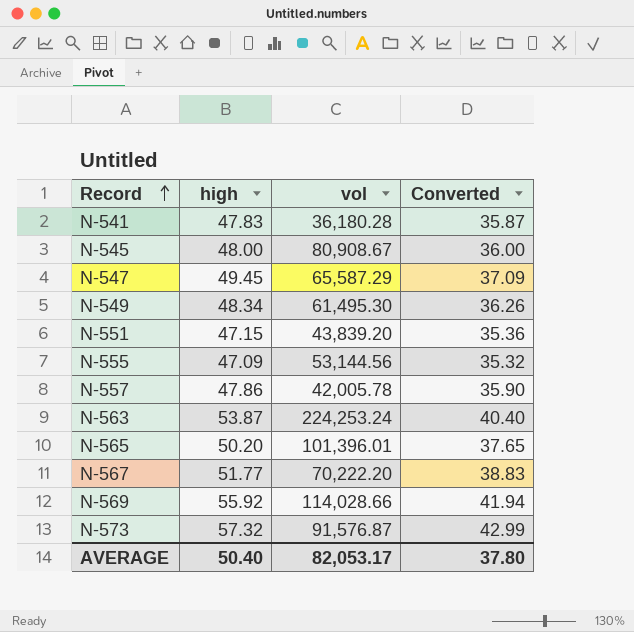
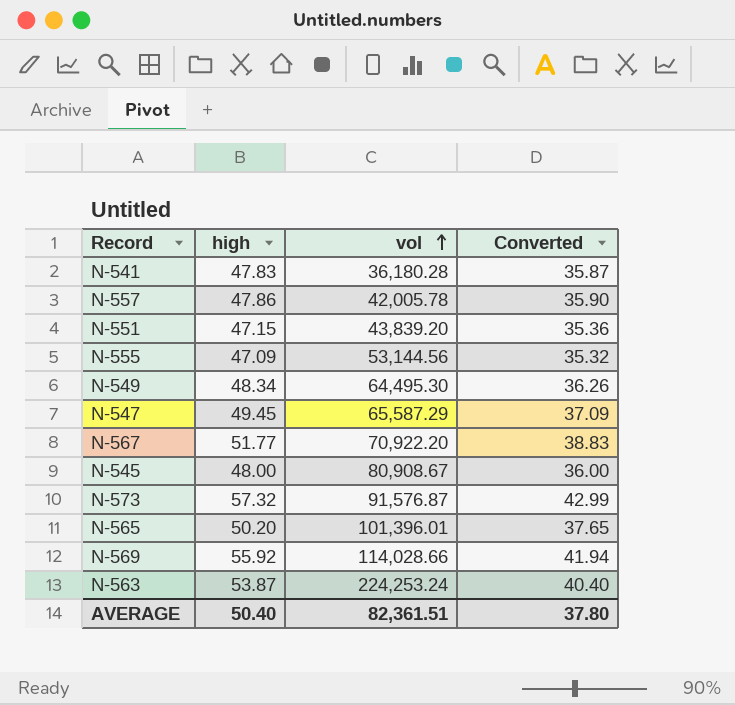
row order: Record ascending -> vol ascending
N-549 | vol: 61,495.30 -> 64,495.30
N-567 | vol: 70,222.20 -> 70,922.20
AVERAGE | vol: 82,053.17 -> 82,361.51

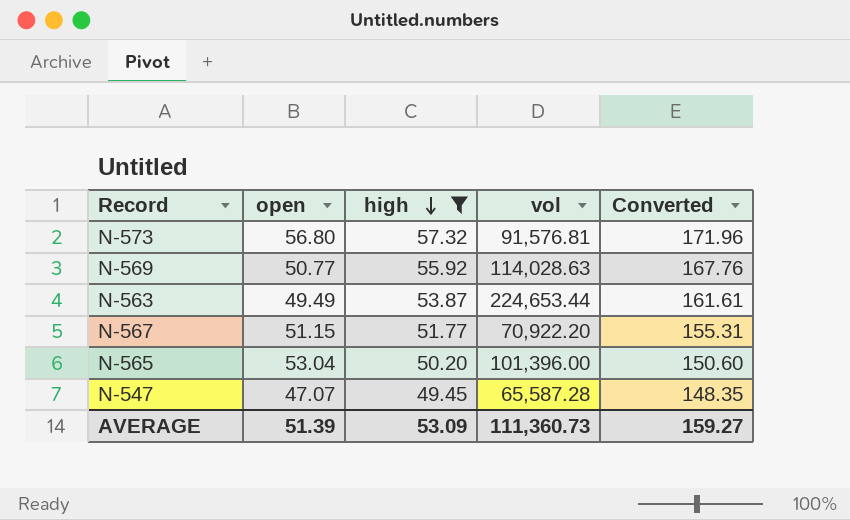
filter: none -> high >= 49.45
row order: vol ascending -> high descending
column open | position: none -> 2
column Converted | formula: [high] * 0.75 -> [high] * 3
N-573 | vol: 91,576.87 -> 91,576.81
N-569 | vol: 114,028.66 -> 114,028.63
N-563 | vol: 224,253.24 -> 224,653.44
N-565 | vol: 101,396.01 -> 101,396.00
N-547 | vol: 65,587.29 -> 65,587.28
AVERAGE | high: 50.40 -> 53.09
AVERAGE | vol: 82,361.51 -> 111,360.73
AVERAGE | Converted: 37.80 -> 159.27

